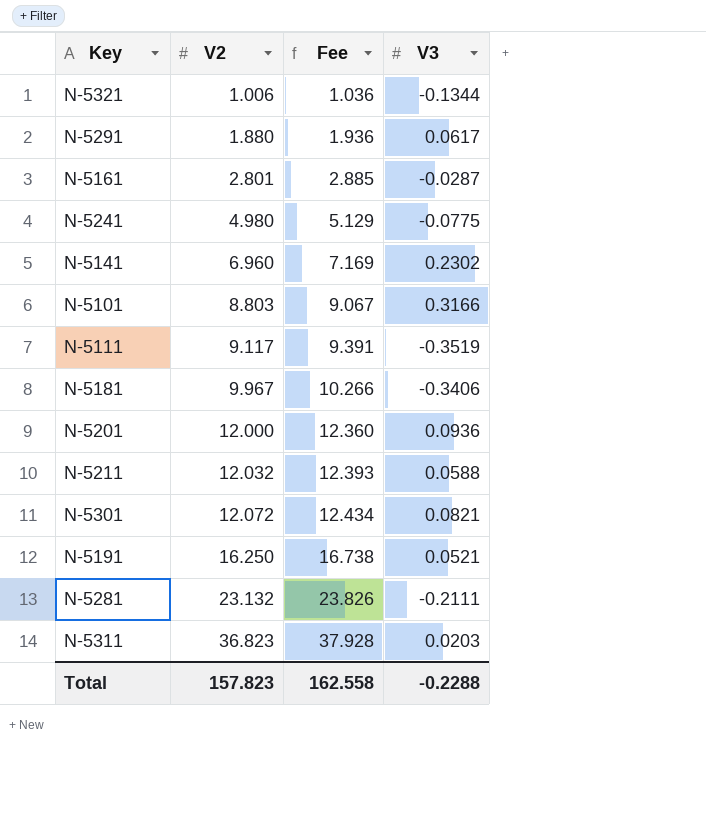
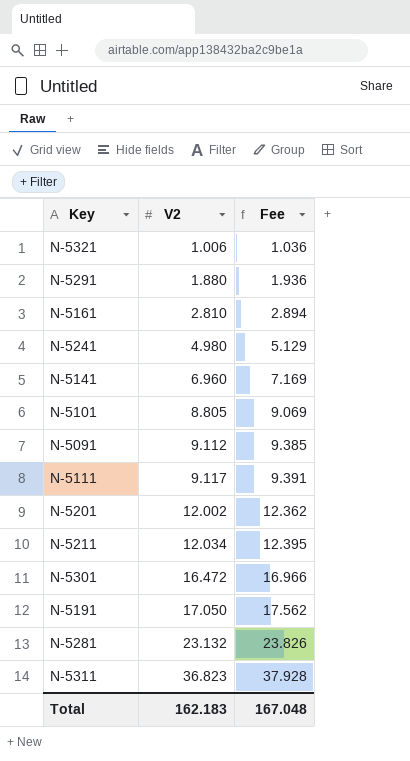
column V3 | position: 4 -> none
row N-5181: 9.967 | 10.266 | -0.3406 -> none
N-5161 | V2: 2.801 -> 2.810
N-5161 | Fee: 2.885 -> 2.894
N-5101 | V2: 8.803 -> 8.805
N-5101 | Fee: 9.067 -> 9.069
row N-5091: none -> 9.112 | 9.385
N-5201 | V2: 12.000 -> 12.002
N-5201 | Fee: 12.360 -> 12.362
N-5211 | V2: 12.032 -> 12.034
N-5211 | Fee: 12.393 -> 12.395
N-5301 | V2: 12.072 -> 16.472
N-5301 | Fee: 12.434 -> 16.966
N-5191 | V2: 16.250 -> 17.050
N-5191 | Fee: 16.738 -> 17.562
Total | V2: 157.823 -> 162.183
Total | Fee: 162.558 -> 167.048

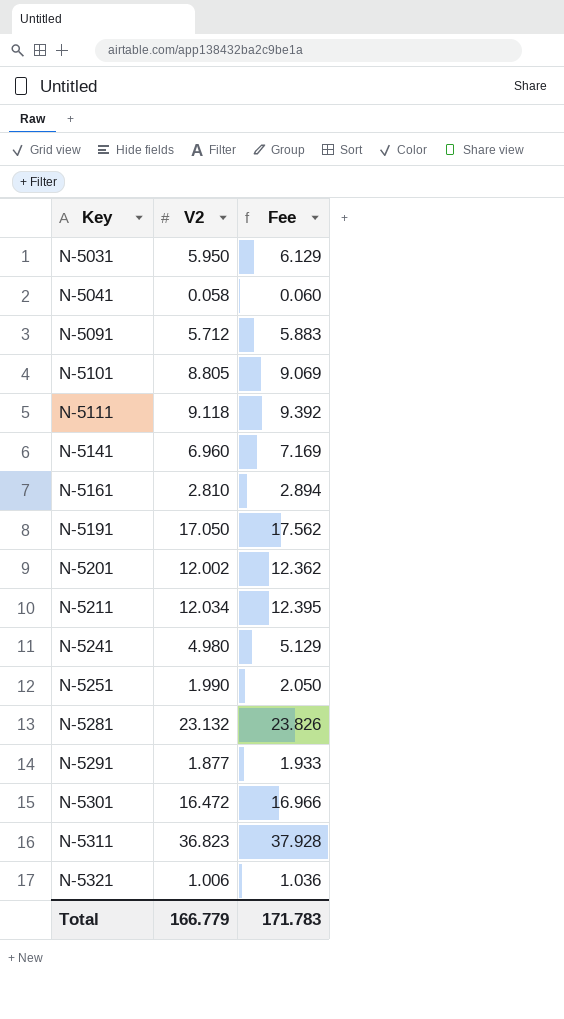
row order: V2 ascending -> Key ascending
row N-5031: none -> 5.950 | 6.129
row N-5041: none -> 0.058 | 0.060
N-5091 | V2: 9.112 -> 5.712
N-5091 | Fee: 9.385 -> 5.883
N-5111 | V2: 9.117 -> 9.118
N-5111 | Fee: 9.391 -> 9.392
row N-5251: none -> 1.990 | 2.050
N-5291 | V2: 1.880 -> 1.877
N-5291 | Fee: 1.936 -> 1.933
Total | V2: 162.183 -> 166.779
Total | Fee: 167.048 -> 171.783

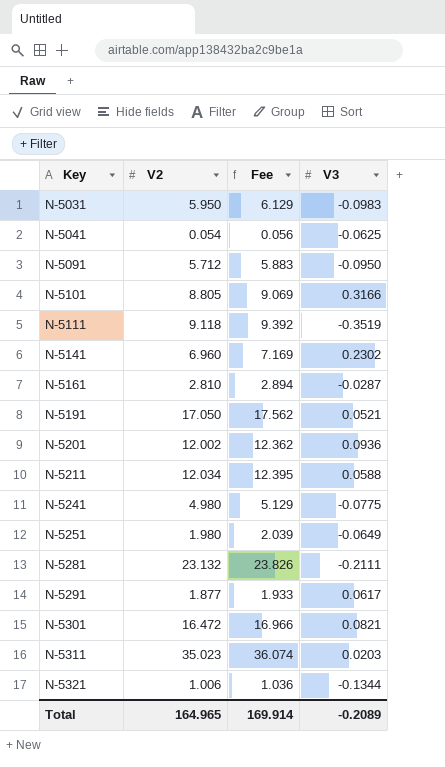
column V3 | position: none -> 4
N-5041 | V2: 0.058 -> 0.054
N-5041 | Fee: 0.060 -> 0.056
N-5251 | V2: 1.990 -> 1.980
N-5251 | Fee: 2.050 -> 2.039
N-5311 | V2: 36.823 -> 35.023
N-5311 | Fee: 37.928 -> 36.074
Total | V2: 166.779 -> 164.965
Total | Fee: 171.783 -> 169.914

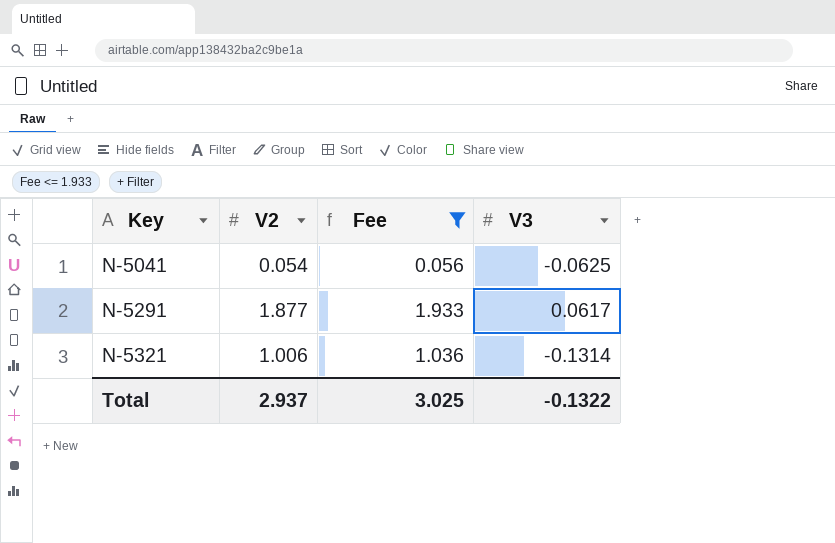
filter: none -> Fee <= 1.933
N-5321 | V3: -0.1344 -> -0.1314
Total | V2: 164.965 -> 2.937
Total | Fee: 169.914 -> 3.025
Total | V3: -0.2089 -> -0.1322

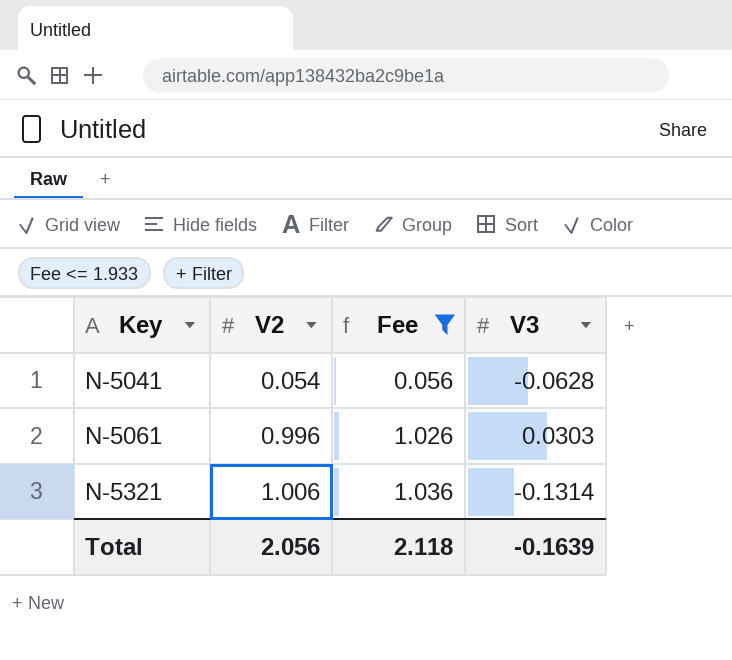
row N-5291: 1.877 | 1.933 | 0.0617 -> none
N-5041 | V3: -0.0625 -> -0.0628
row N-5061: none -> 0.996 | 1.026 | 0.0303
Total | V2: 2.937 -> 2.056
Total | Fee: 3.025 -> 2.118
Total | V3: -0.1322 -> -0.1639

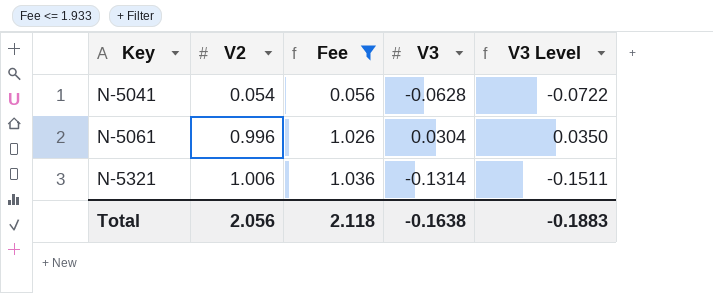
column V3 Level | formula: none -> [V3] * 1.15
N-5061 | V3: 0.0303 -> 0.0304
Total | V3: -0.1639 -> -0.1638

